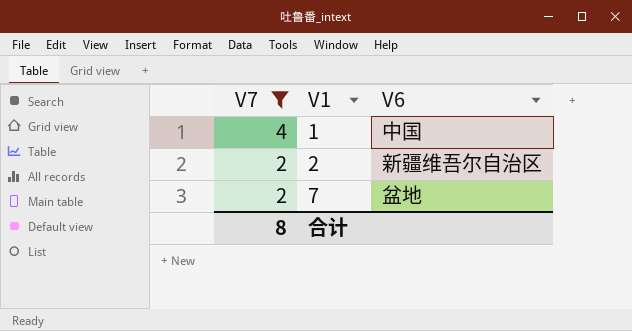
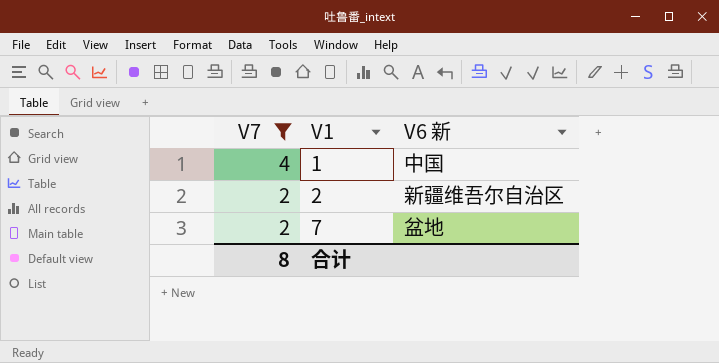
column name: V6 -> V6 新

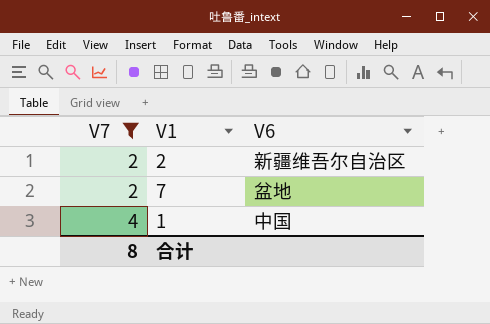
row order: V7 descending -> V7 ascending
column name: V6 新 -> V6

